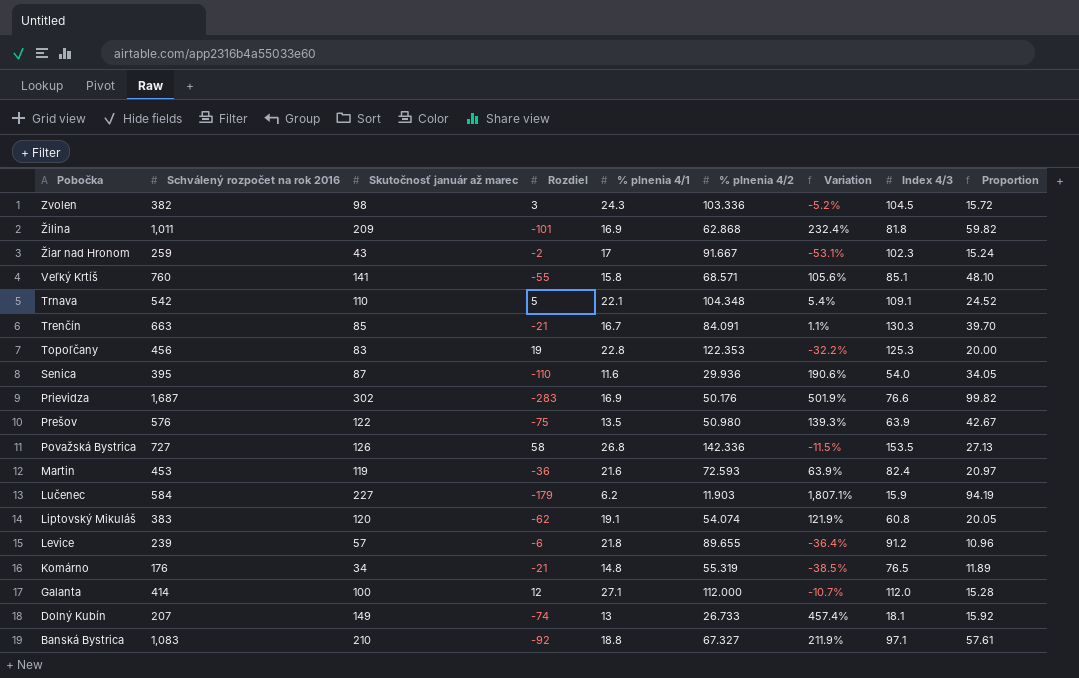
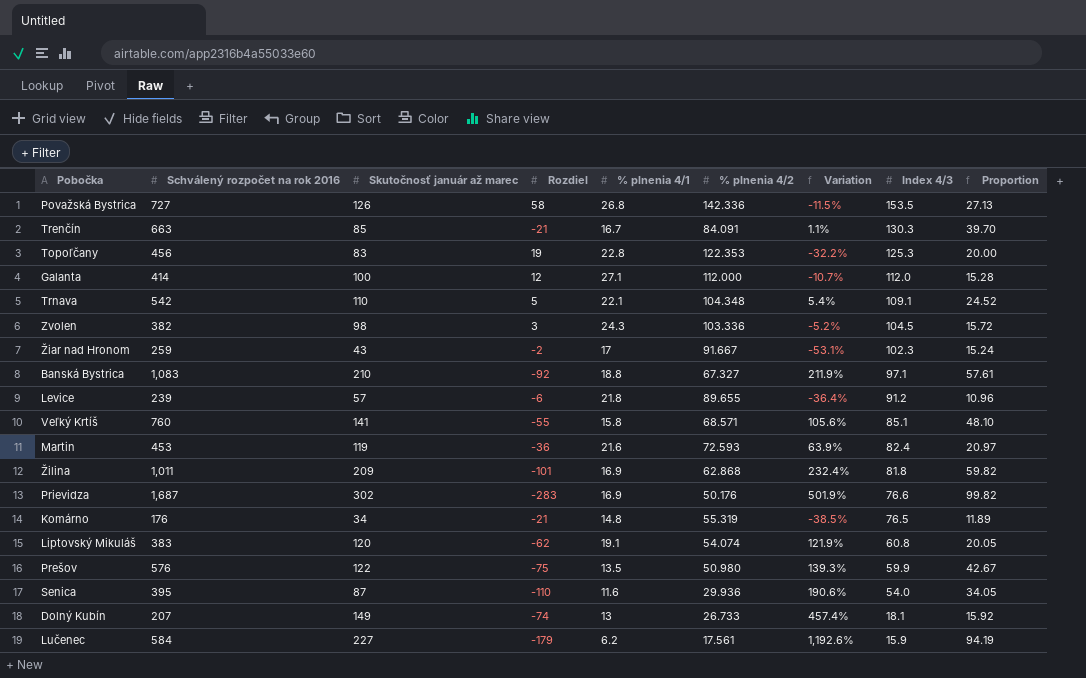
row order: Pobočka descending -> Index 4/3 descending
Prešov | Index 4/3: 63.9 -> 59.9
Lučenec | % plnenia 4/2: 11.903 -> 17.561
Lučenec | Variation: 1,807.1% -> 1,192.6%

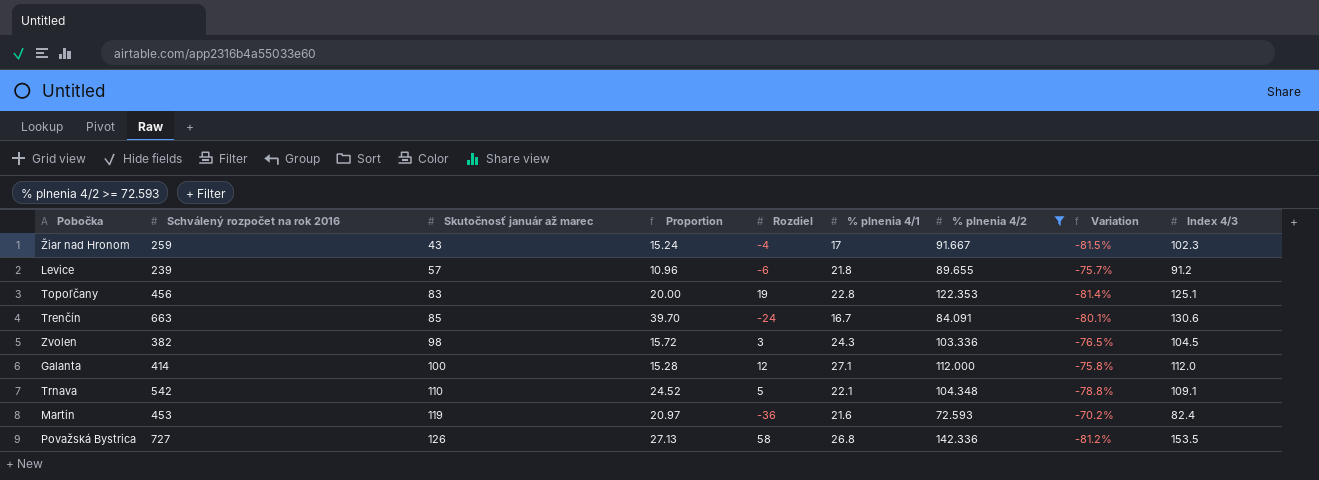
filter: none -> % plnenia 4/2 >= 72.593
row order: Index 4/3 descending -> Skutočnosť január až marec ascending
column Proportion | position: 9 -> 4
column Variation | formula: ([Skutočnosť január až marec] - [% plnenia 4/2]) / [% plnenia 4/2] -> ([% plnenia 4/1] - [% plnenia 4/2]) / [% plnenia 4/2]
Žiar nad Hronom | Rozdiel: -2 -> -4
Topoľčany | Index 4/3: 125.3 -> 125.1
Trenčín | Rozdiel: -21 -> -24
Trenčín | Index 4/3: 130.3 -> 130.6

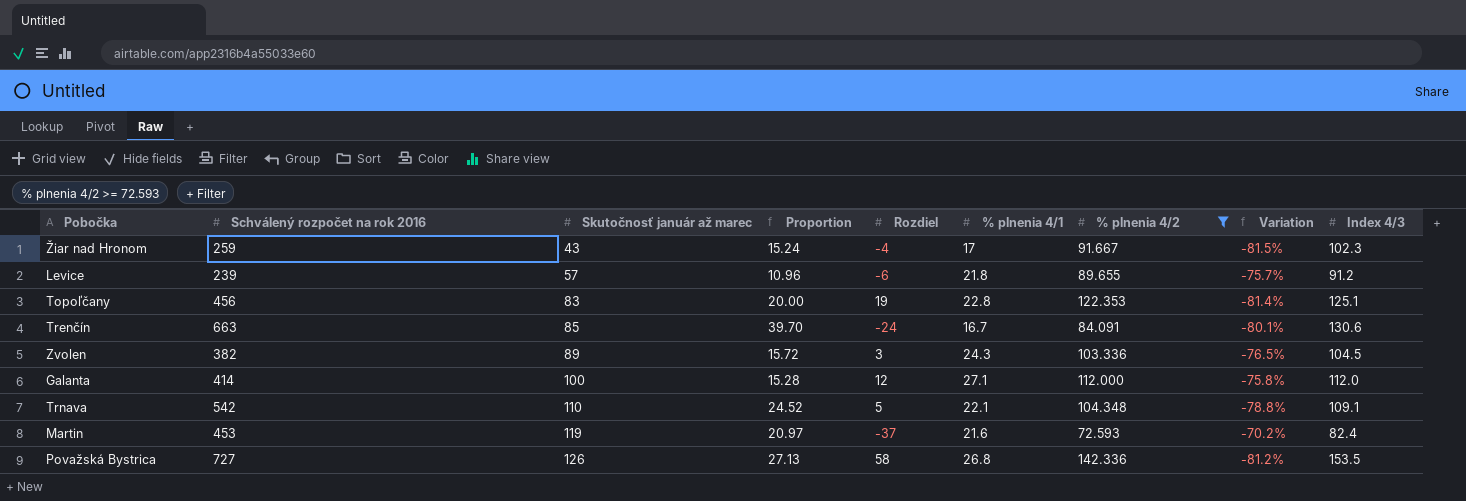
Zvolen | Skutočnosť január až marec: 98 -> 89
Martin | Rozdiel: -36 -> -37

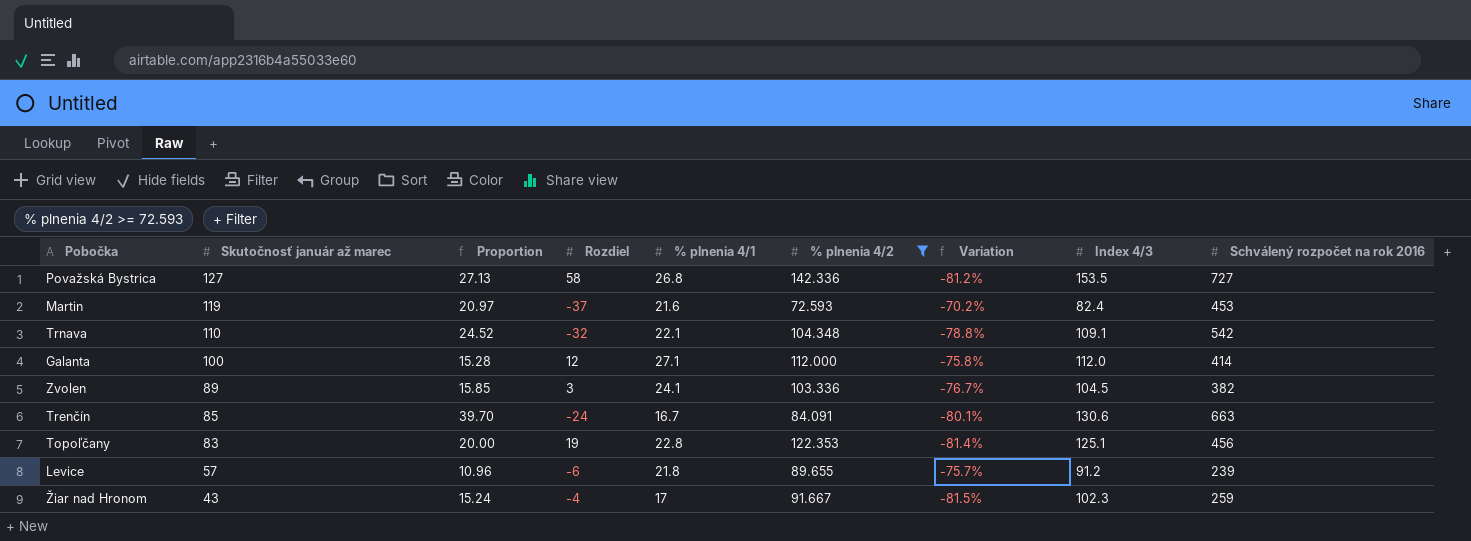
row order: Skutočnosť január až marec ascending -> Skutočnosť január až marec descending
column Schválený rozpočet na rok 2016 | position: 2 -> 9
Považská Bystrica | Skutočnosť január až marec: 126 -> 127
Trnava | Rozdiel: 5 -> -32
Zvolen | Proportion: 15.72 -> 15.85
Zvolen | % plnenia 4/1: 24.3 -> 24.1
Zvolen | Variation: -76.5% -> -76.7%

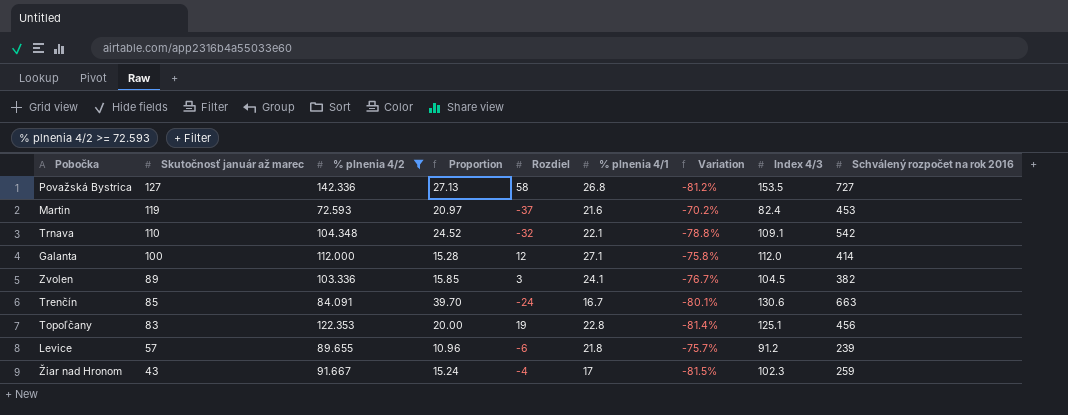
column % plnenia 4/2 | position: 6 -> 3

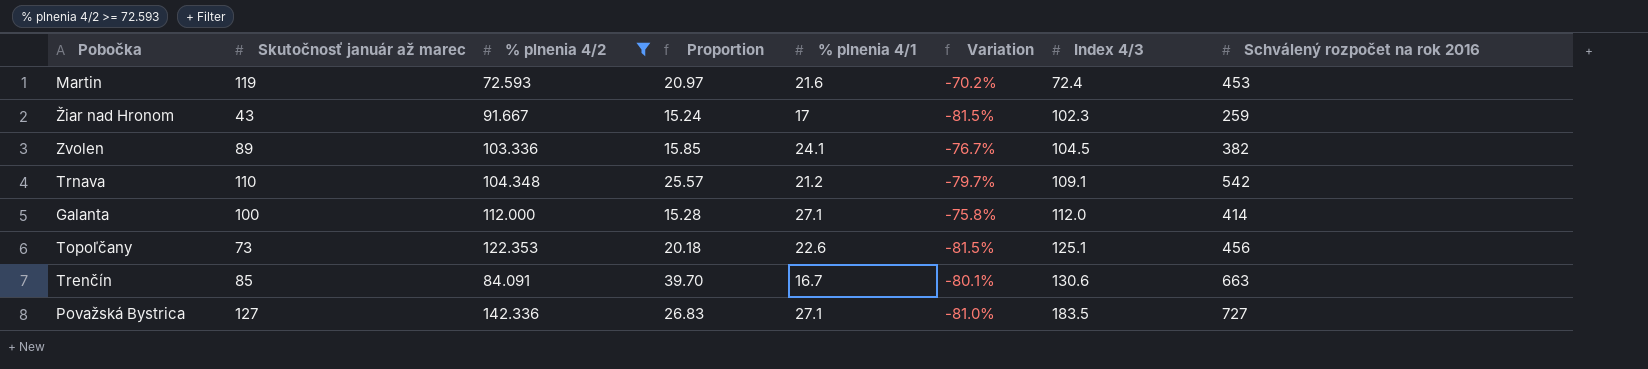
row order: Skutočnosť január až marec descending -> Index 4/3 ascending
column Rozdiel | position: 5 -> none
row Levice: 57 | 89.655 | 10.96 | -6 | 21.8 | -75.7% | 91.2 | 239 -> none
Martin | Index 4/3: 82.4 -> 72.4
Trnava | Proportion: 24.52 -> 25.57
Trnava | % plnenia 4/1: 22.1 -> 21.2
Trnava | Variation: -78.8% -> -79.7%
Topoľčany | Skutočnosť január až marec: 83 -> 73
Topoľčany | Proportion: 20.00 -> 20.18
Topoľčany | % plnenia 4/1: 22.8 -> 22.6
Topoľčany | Variation: -81.4% -> -81.5%
Považská Bystrica | Proportion: 27.13 -> 26.83
Považská Bystrica | % plnenia 4/1: 26.8 -> 27.1
Považská Bystrica | Variation: -81.2% -> -81.0%
Považská Bystrica | Index 4/3: 153.5 -> 183.5

